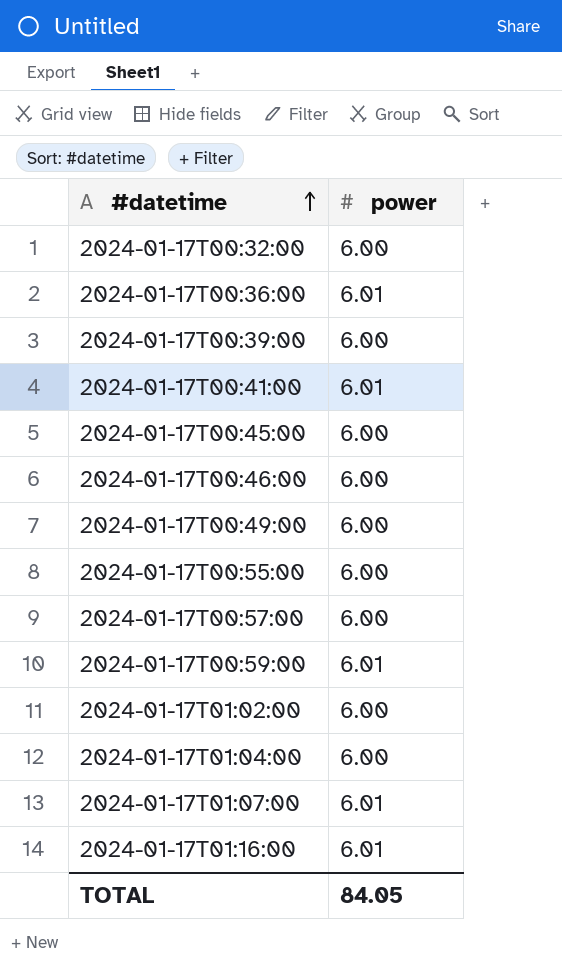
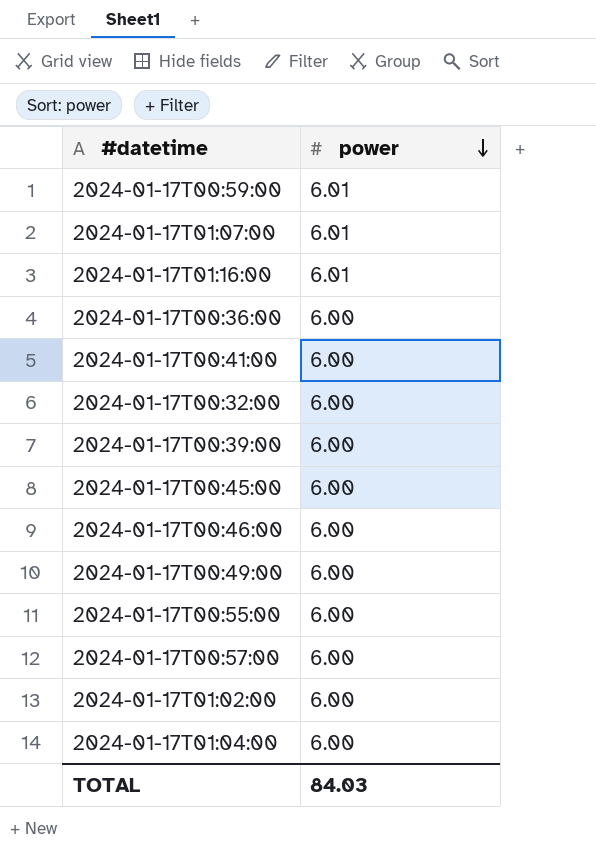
row order: #datetime ascending -> power descending
2024-01-17T00:36:00 | power: 6.01 -> 6.00
2024-01-17T00:41:00 | power: 6.01 -> 6.00
TOTAL | power: 84.05 -> 84.03

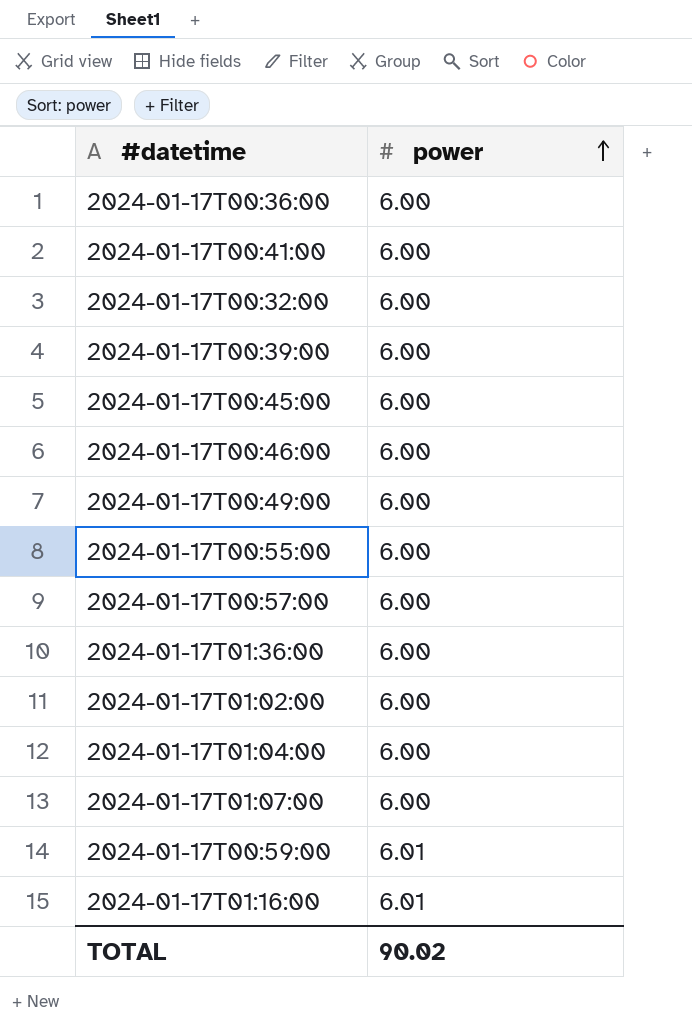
row order: power descending -> power ascending
row 2024-01-17T01:36:00: none -> 6.00
2024-01-17T01:07:00 | power: 6.01 -> 6.00
TOTAL | power: 84.03 -> 90.02

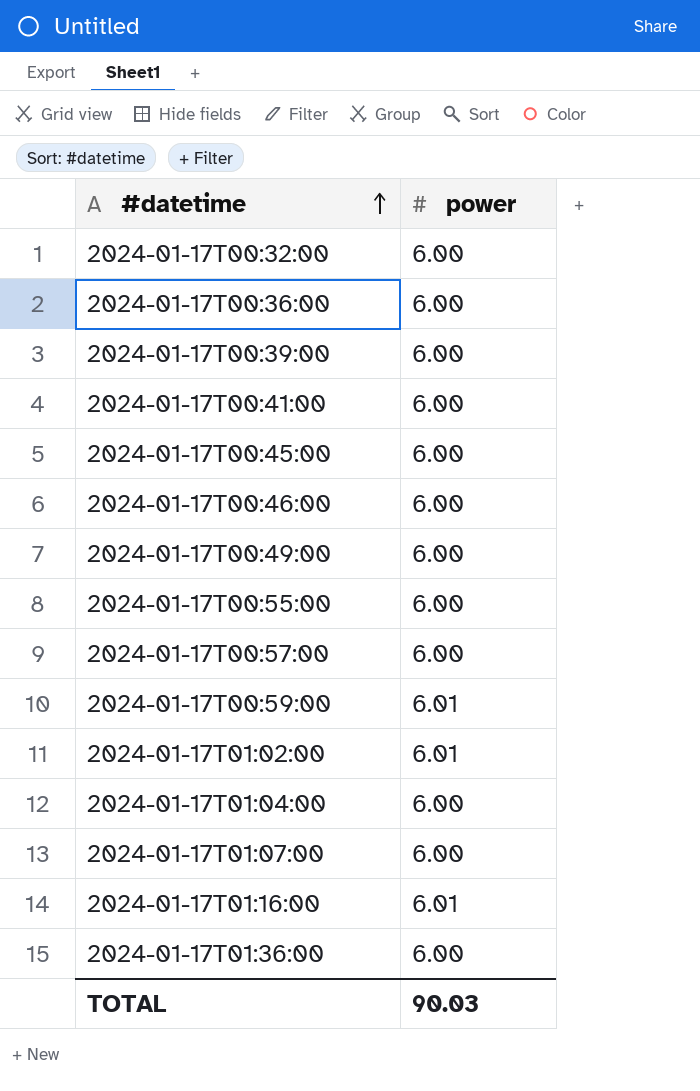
row order: power ascending -> #datetime ascending
2024-01-17T01:02:00 | power: 6.00 -> 6.01
TOTAL | power: 90.02 -> 90.03

